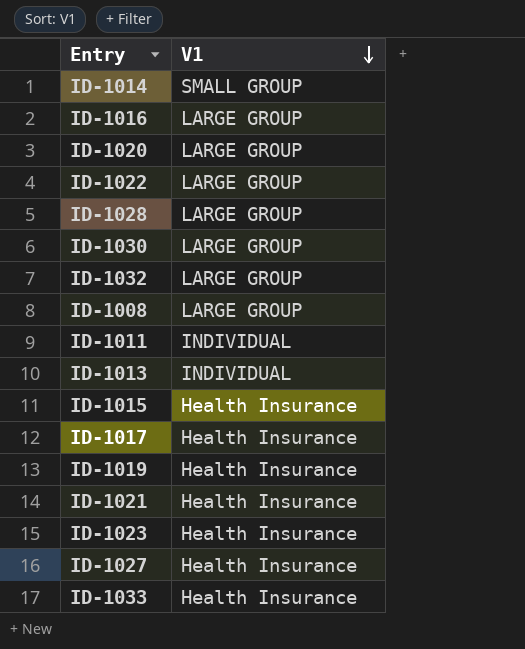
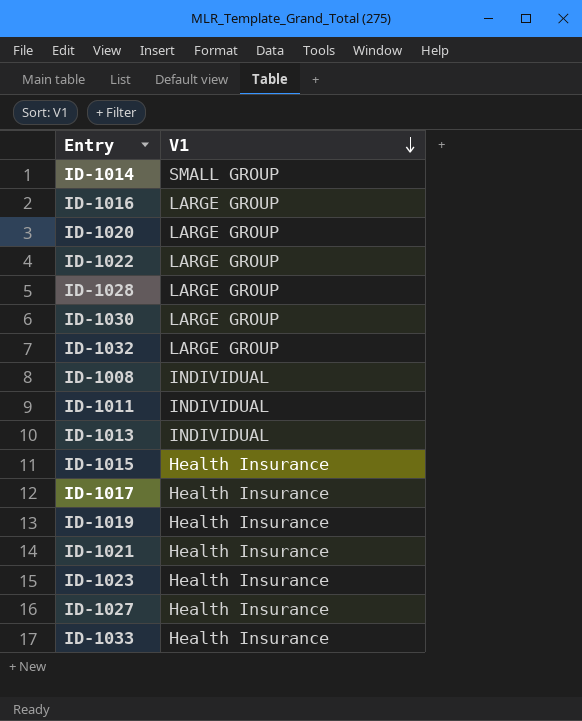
ID-1008 | V1: LARGE GROUP -> INDIVIDUAL

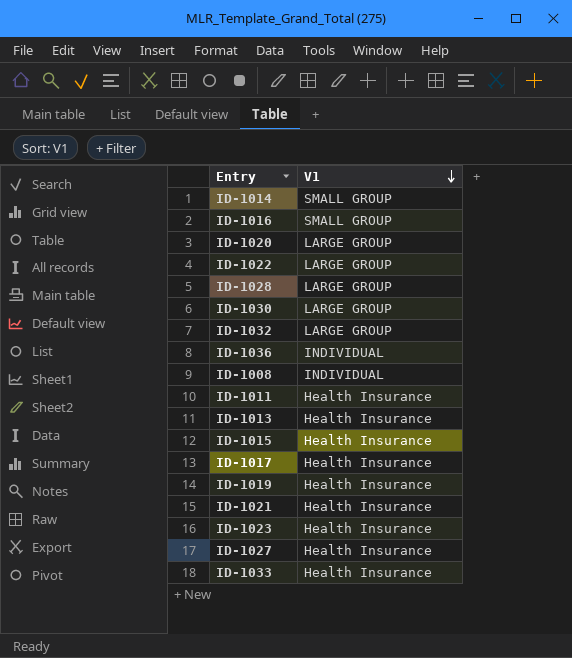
ID-1016 | V1: LARGE GROUP -> SMALL GROUP
row ID-1036: none -> INDIVIDUAL
ID-1011 | V1: INDIVIDUAL -> Health Insurance
ID-1013 | V1: INDIVIDUAL -> Health Insurance

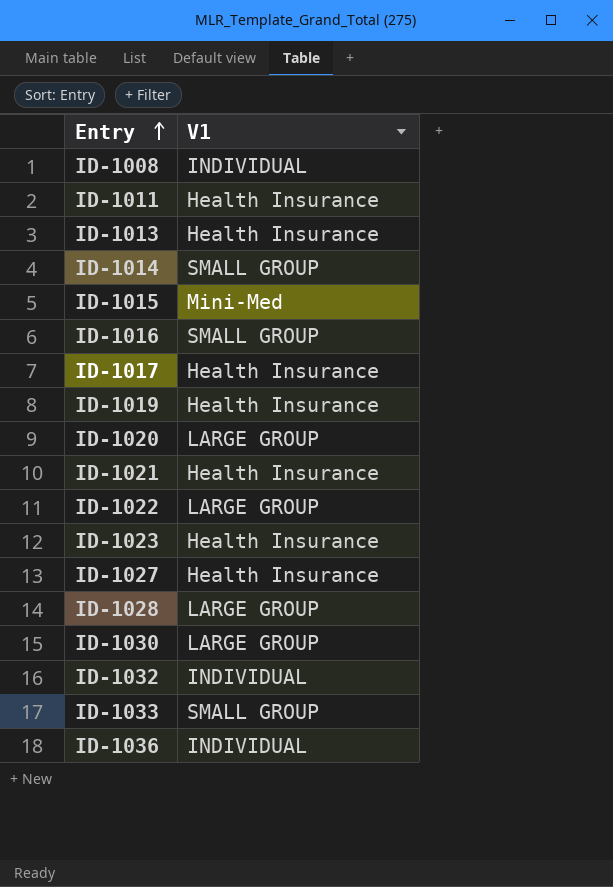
row order: V1 descending -> Entry ascending
ID-1015 | V1: Health Insurance -> Mini-Med
ID-1032 | V1: LARGE GROUP -> INDIVIDUAL
ID-1033 | V1: Health Insurance -> SMALL GROUP

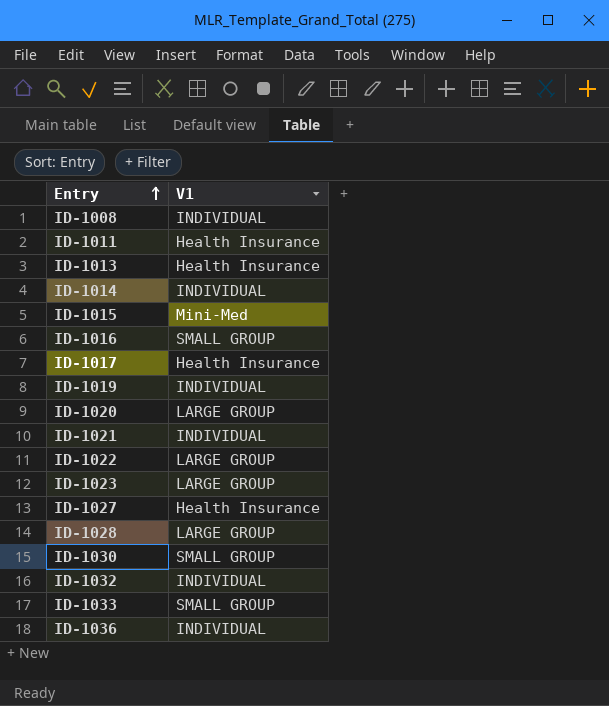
ID-1014 | V1: SMALL GROUP -> INDIVIDUAL
ID-1019 | V1: Health Insurance -> INDIVIDUAL
ID-1021 | V1: Health Insurance -> INDIVIDUAL
ID-1023 | V1: Health Insurance -> LARGE GROUP
ID-1030 | V1: LARGE GROUP -> SMALL GROUP

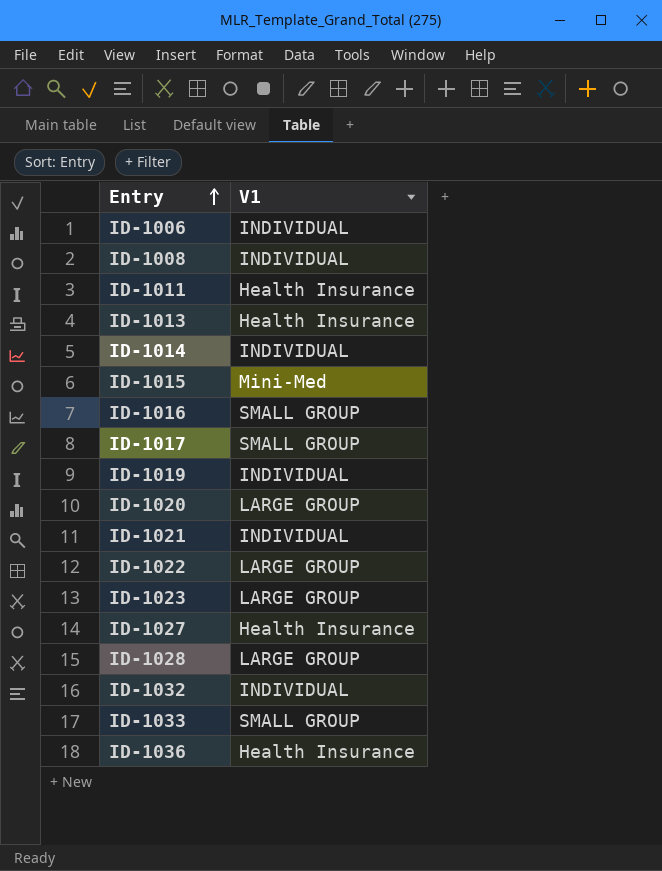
row ID-1030: SMALL GROUP -> none
row ID-1006: none -> INDIVIDUAL
ID-1017 | V1: Health Insurance -> SMALL GROUP
ID-1036 | V1: INDIVIDUAL -> Health Insurance

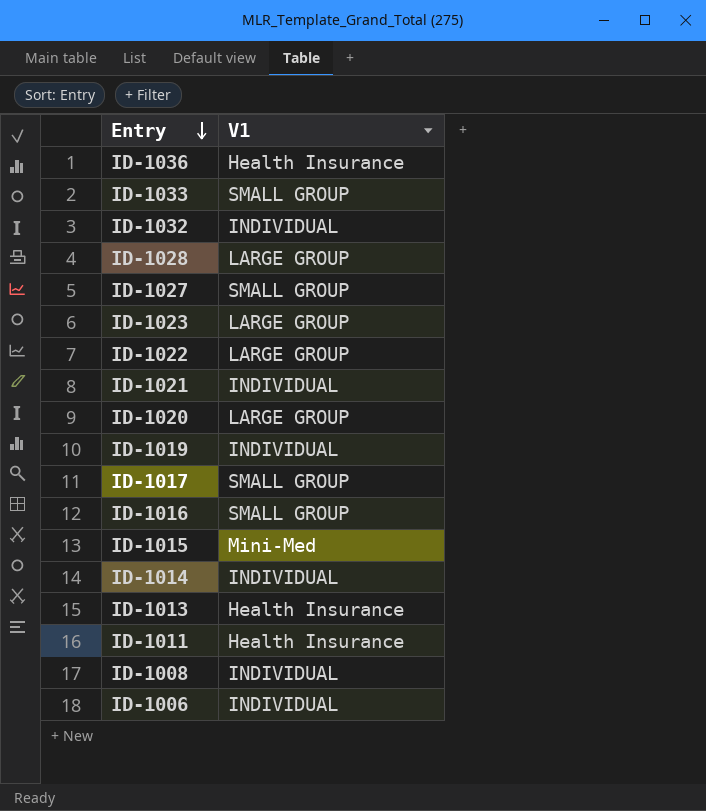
row order: Entry ascending -> Entry descending
ID-1027 | V1: Health Insurance -> SMALL GROUP

